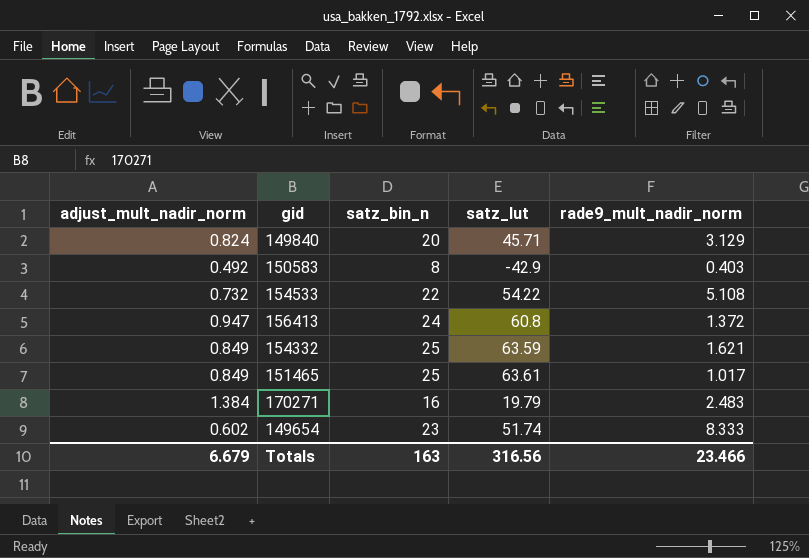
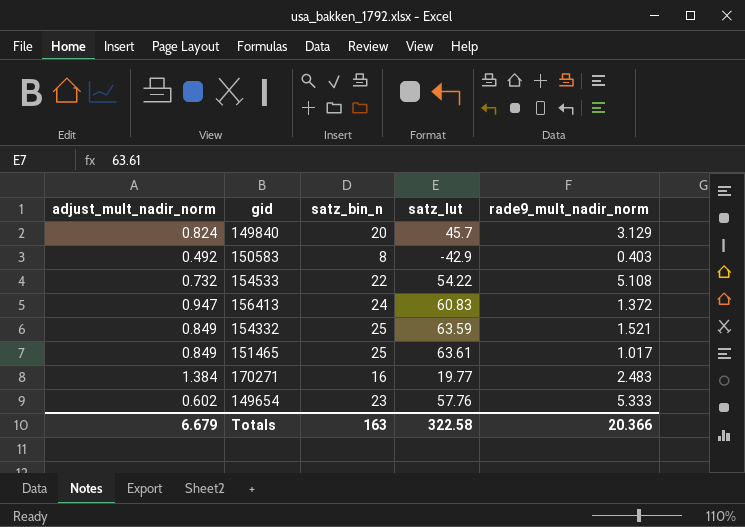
149840 | satz_lut: 45.71 -> 45.7
156413 | satz_lut: 60.8 -> 60.83
154332 | rade9_mult_nadir_norm: 1.621 -> 1.521
170271 | satz_lut: 19.79 -> 19.77
149654 | satz_lut: 51.74 -> 57.76
149654 | rade9_mult_nadir_norm: 8.333 -> 5.333
Totals | satz_lut: 316.56 -> 322.58
Totals | rade9_mult_nadir_norm: 23.466 -> 20.366

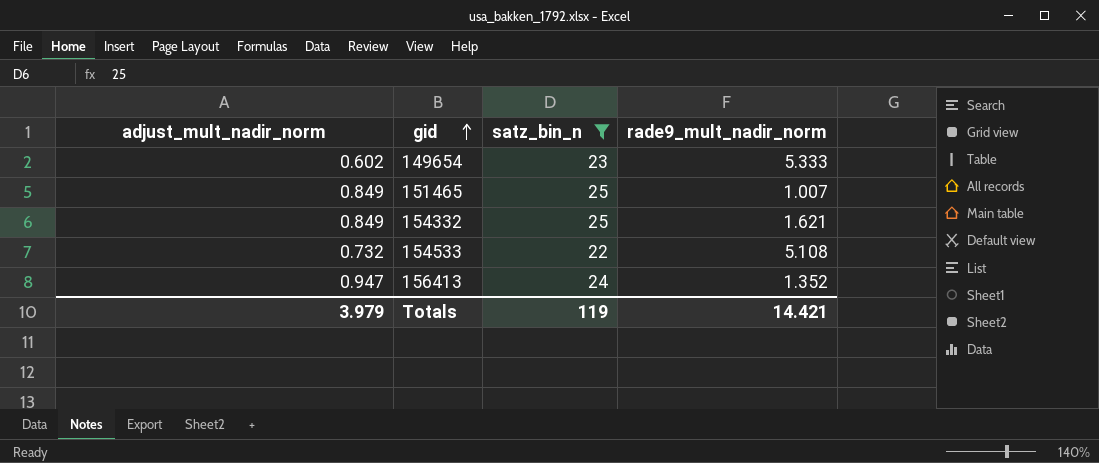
filter: none -> satz_bin_n >= 22
row order: none -> gid ascending
column satz_lut | position: 4 -> none
151465 | rade9_mult_nadir_norm: 1.017 -> 1.007
154332 | rade9_mult_nadir_norm: 1.521 -> 1.621
156413 | rade9_mult_nadir_norm: 1.372 -> 1.352
Totals | adjust_mult_nadir_norm: 6.679 -> 3.979
Totals | satz_bin_n: 163 -> 119
Totals | rade9_mult_nadir_norm: 20.366 -> 14.421

